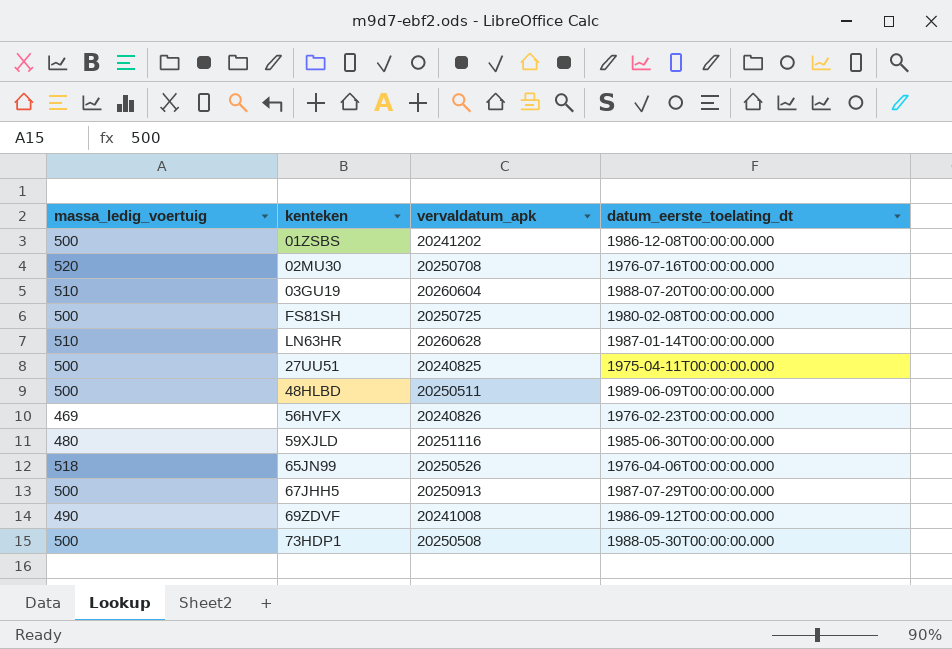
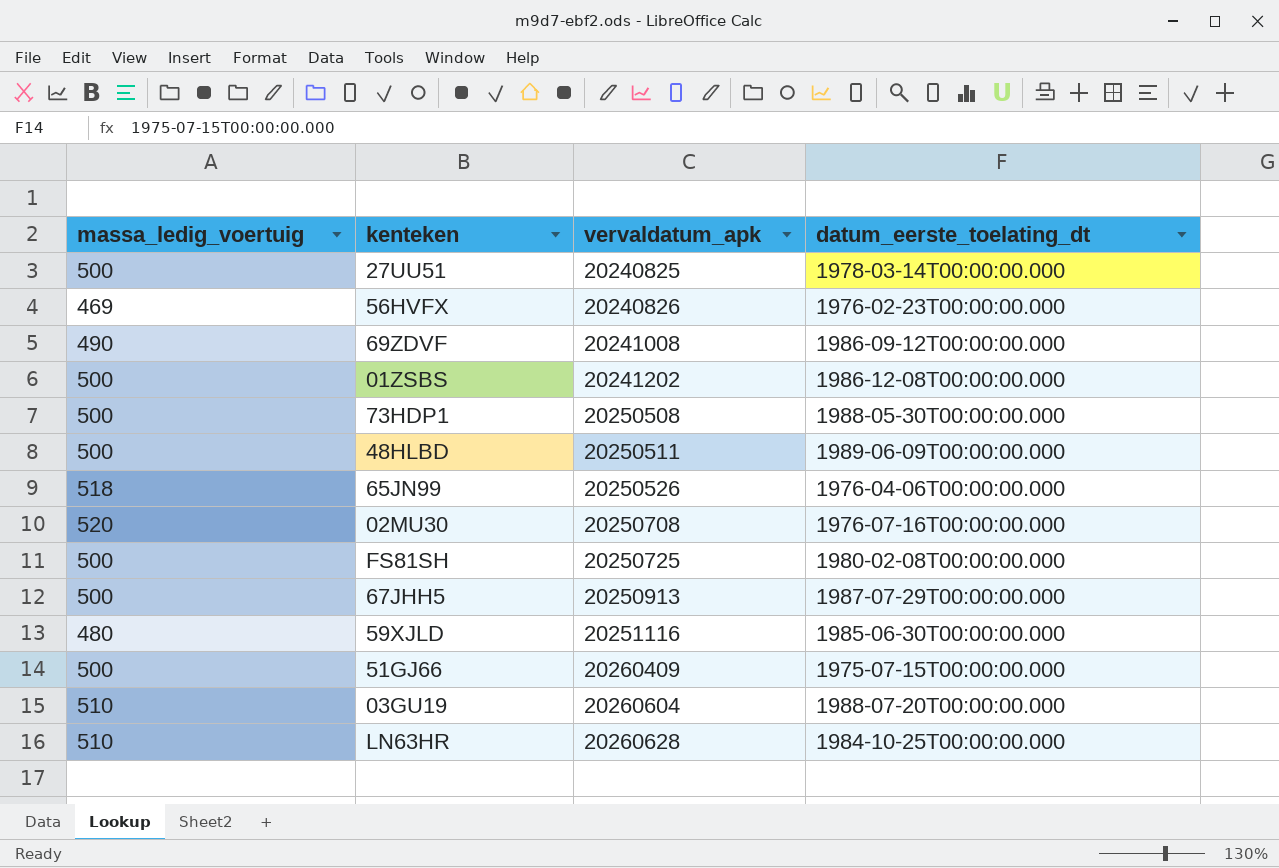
row order: none -> vervaldatum_apk ascending
27UU51 | datum_eerste_toelating_dt: 1975-04-11T00:00:00.000 -> 1978-03-14T00:00:00.000
row 51GJ66: none -> 500 | 20260409 | 1975-07-15T00:00:00.000
LN63HR | datum_eerste_toelating_dt: 1987-01-14T00:00:00.000 -> 1984-10-25T00:00:00.000

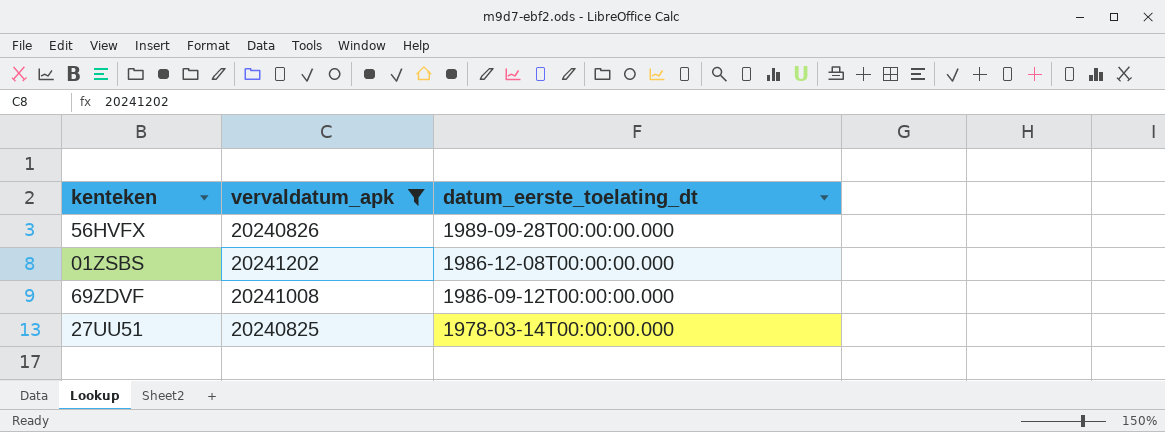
filter: none -> vervaldatum_apk <= 20241202
row order: vervaldatum_apk ascending -> datum_eerste_toelating_dt descending
column massa_ledig_voertuig | position: 1 -> none
56HVFX | datum_eerste_toelating_dt: 1976-02-23T00:00:00.000 -> 1989-09-28T00:00:00.000

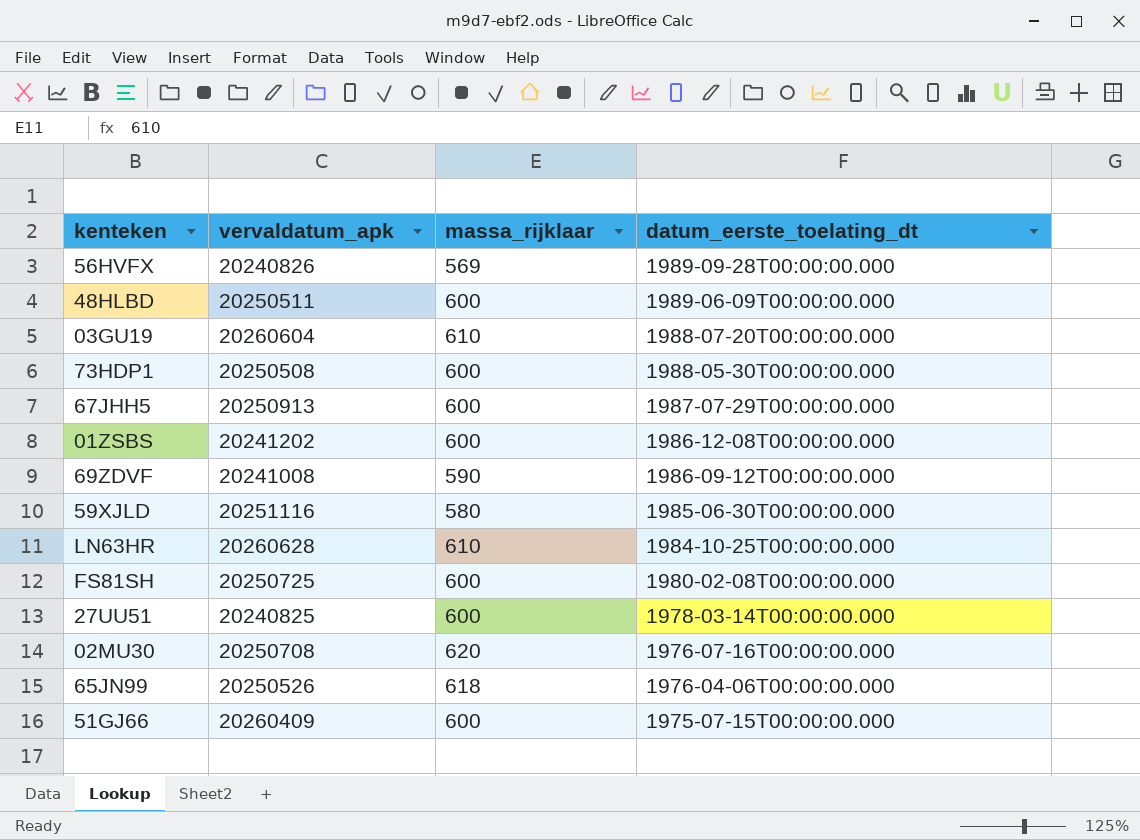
filter: vervaldatum_apk <= 20241202 -> none
column massa_rijklaar | position: none -> 3

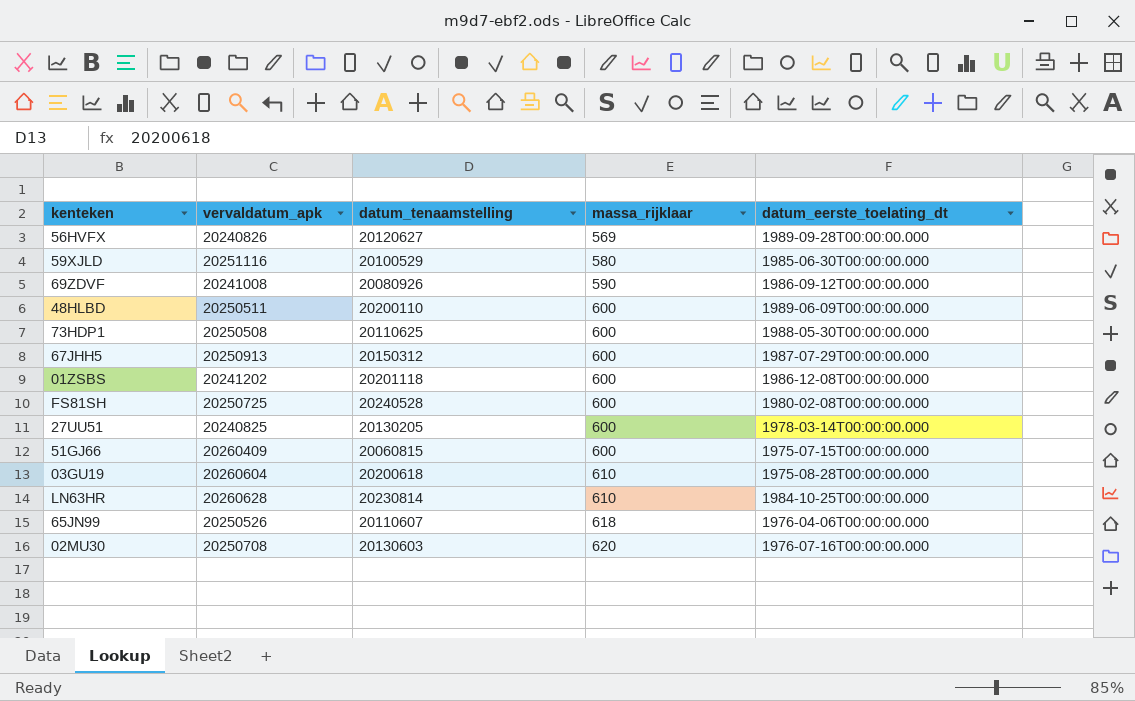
row order: datum_eerste_toelating_dt descending -> massa_rijklaar ascending
column datum_tenaamstelling | position: none -> 3
03GU19 | datum_eerste_toelating_dt: 1988-07-20T00:00:00.000 -> 1975-08-28T00:00:00.000

